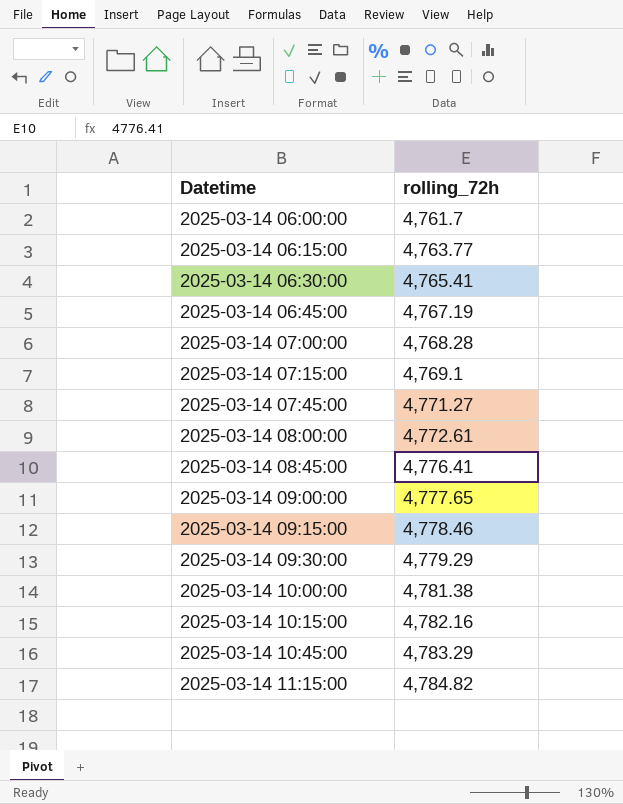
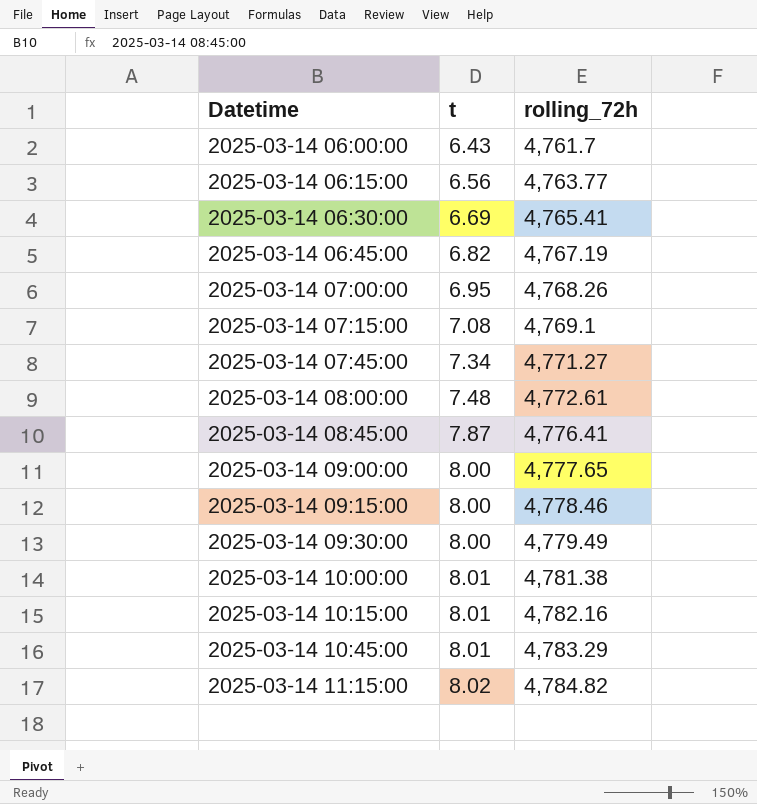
column t | position: none -> 2
2025-03-14 07:00:00 | rolling_72h: 4,768.28 -> 4,768.26
2025-03-14 09:30:00 | rolling_72h: 4,779.29 -> 4,779.49

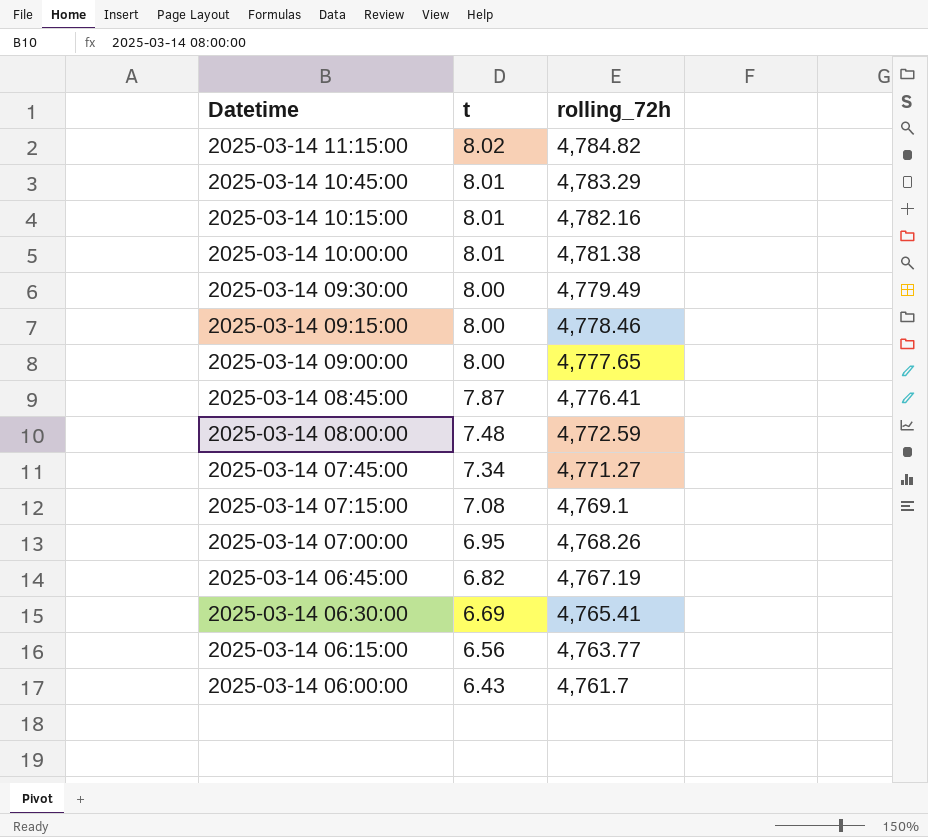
row order: Datetime ascending -> Datetime descending
2025-03-14 08:00:00 | rolling_72h: 4,772.61 -> 4,772.59

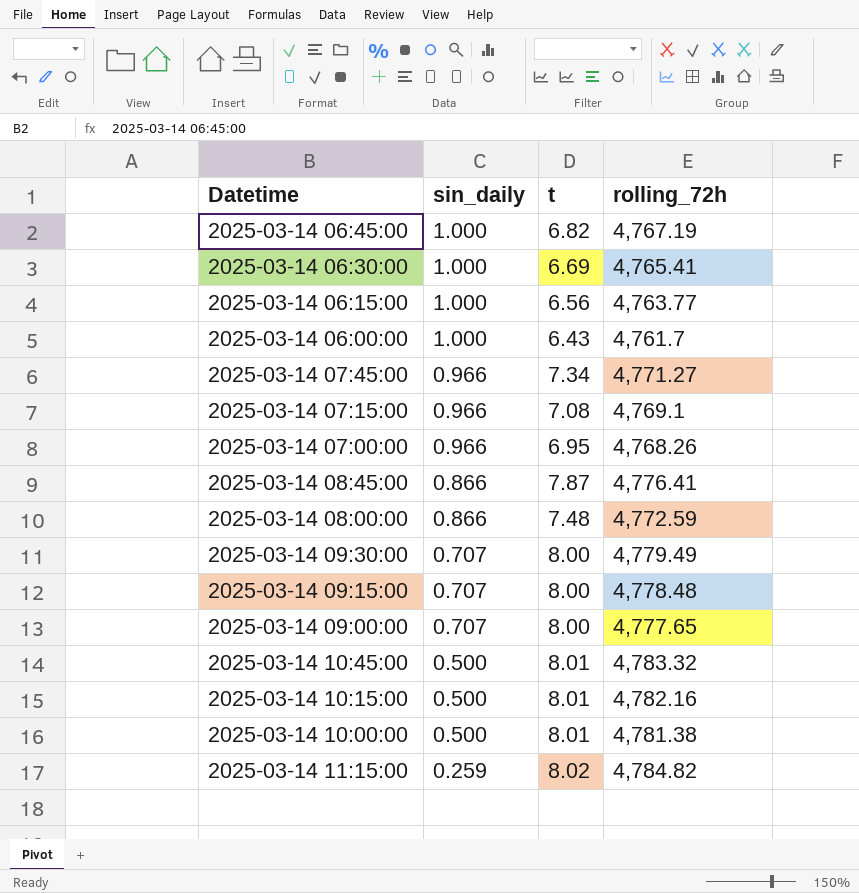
row order: Datetime descending -> sin_daily descending
column sin_daily | position: none -> 2
2025-03-14 09:15:00 | rolling_72h: 4,778.46 -> 4,778.48
2025-03-14 10:45:00 | rolling_72h: 4,783.29 -> 4,783.32

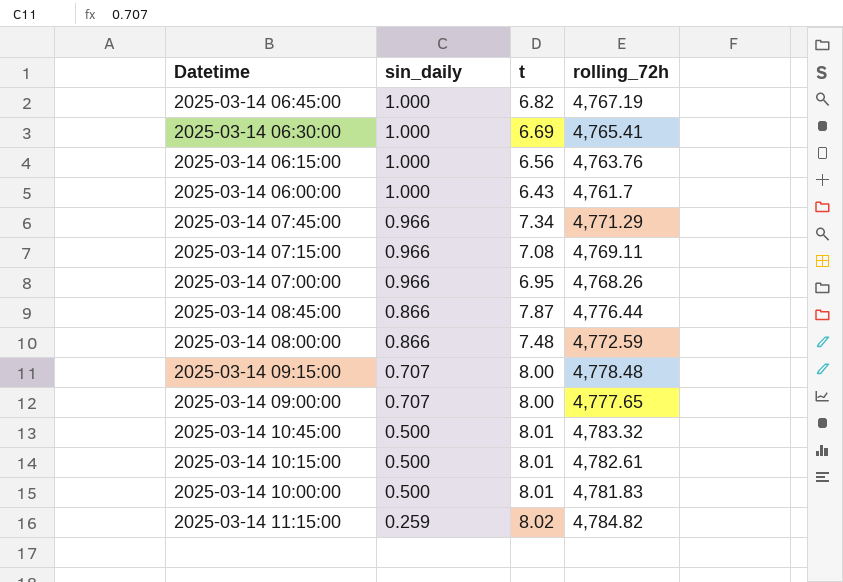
row 2025-03-14 09:30:00: 0.707 | 8.00 | 4,779.49 -> none
2025-03-14 06:15:00 | rolling_72h: 4,763.77 -> 4,763.76
2025-03-14 07:45:00 | rolling_72h: 4,771.27 -> 4,771.29
2025-03-14 07:15:00 | rolling_72h: 4,769.1 -> 4,769.11
2025-03-14 08:45:00 | rolling_72h: 4,776.41 -> 4,776.44
2025-03-14 10:15:00 | rolling_72h: 4,782.16 -> 4,782.61
2025-03-14 10:00:00 | rolling_72h: 4,781.38 -> 4,781.83

